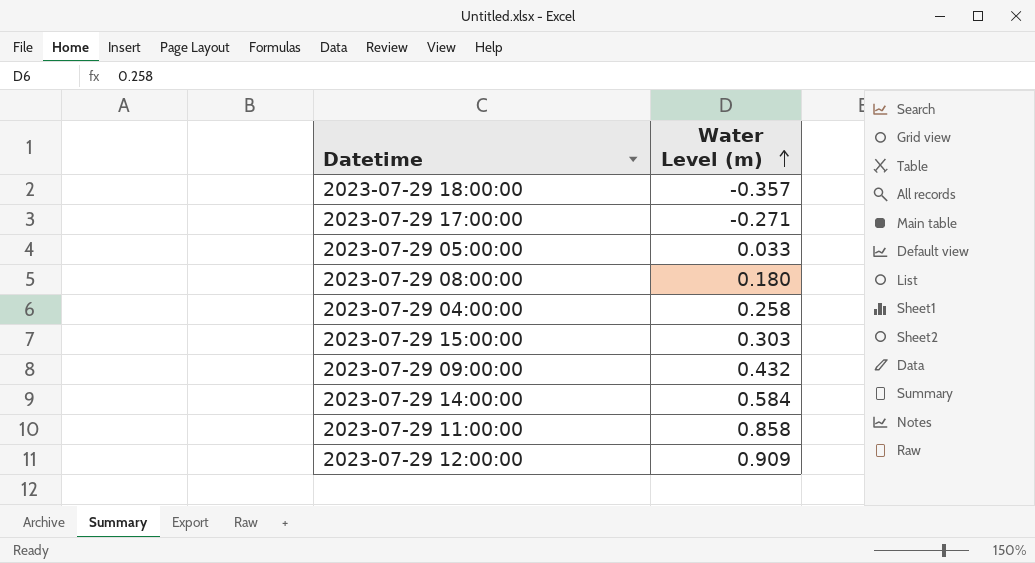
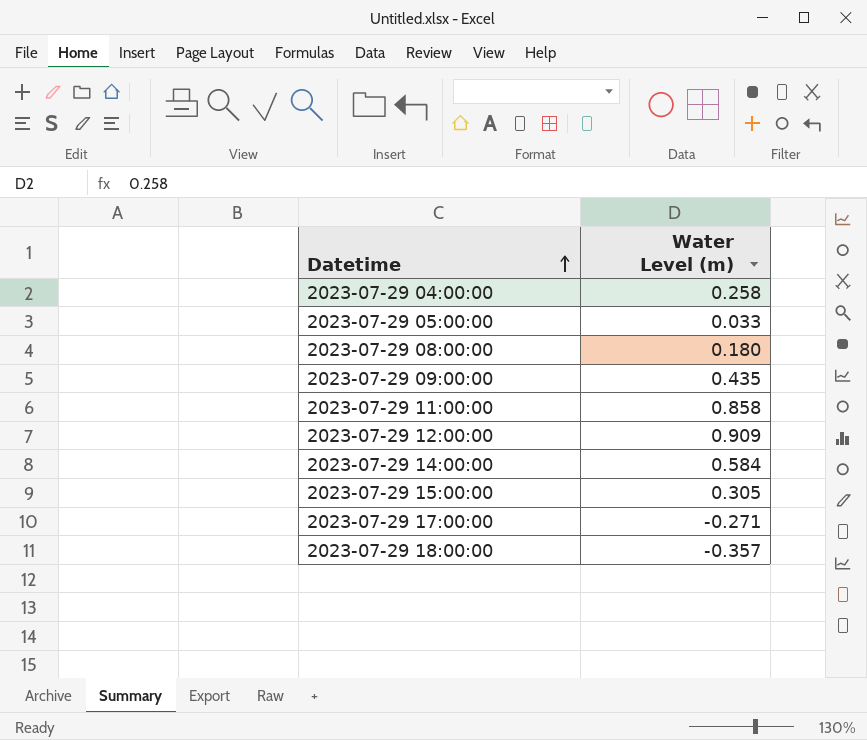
row order: Water Level (m) ascending -> Datetime ascending
2023-07-29 09:00:00 | Water Level (m): 0.432 -> 0.435
2023-07-29 15:00:00 | Water Level (m): 0.303 -> 0.305

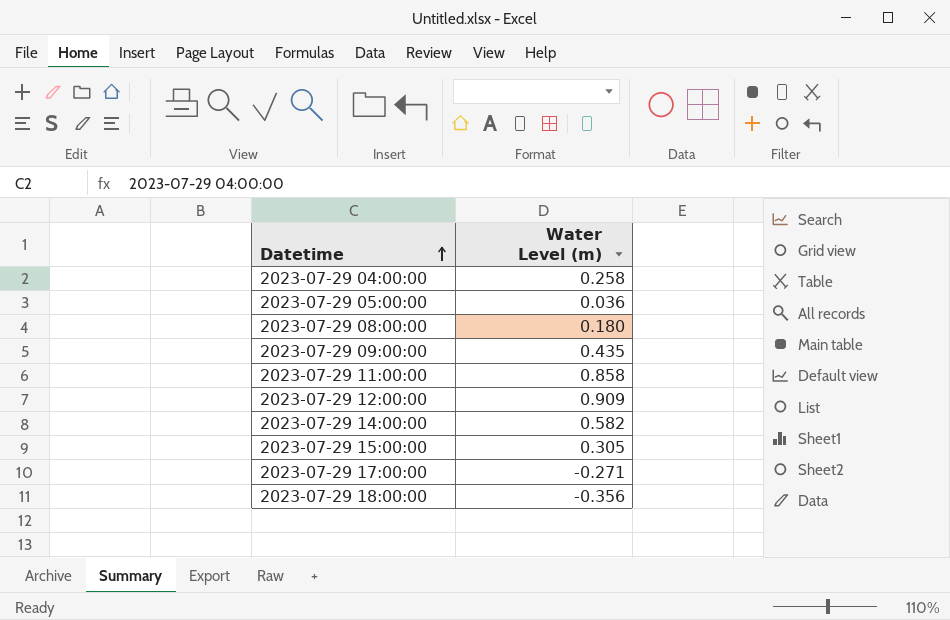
2023-07-29 05:00:00 | Water Level (m): 0.033 -> 0.036
2023-07-29 14:00:00 | Water Level (m): 0.584 -> 0.582
2023-07-29 18:00:00 | Water Level (m): -0.357 -> -0.356

